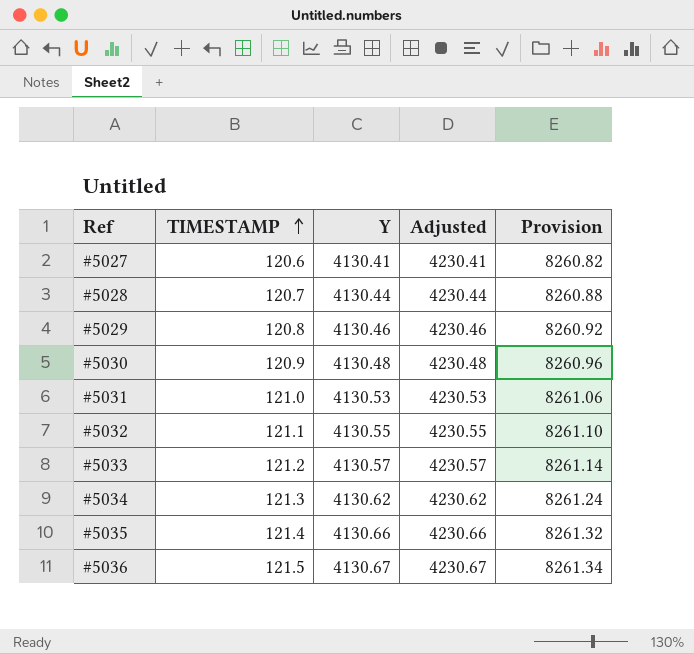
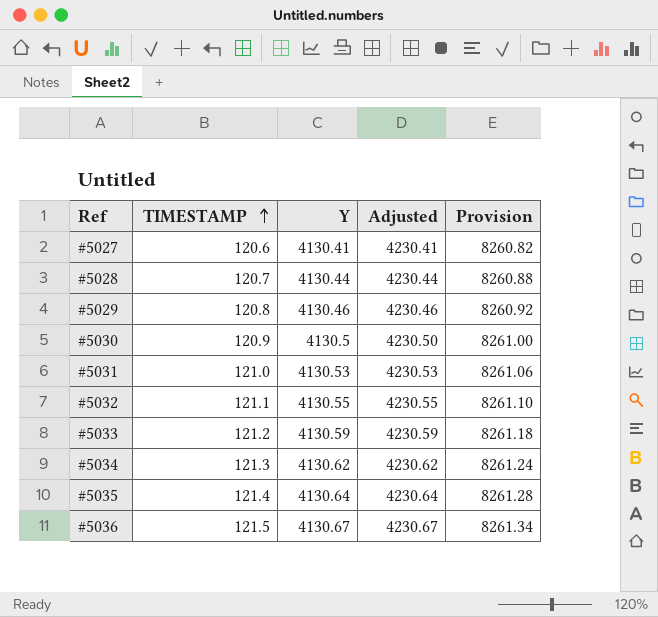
#5030 | Y: 4130.48 -> 4130.5
#5030 | Adjusted: 4230.48 -> 4230.50
#5030 | Provision: 8260.96 -> 8261.00
#5033 | Y: 4130.57 -> 4130.59
#5033 | Adjusted: 4230.57 -> 4230.59
#5033 | Provision: 8261.14 -> 8261.18
#5035 | Y: 4130.66 -> 4130.64
#5035 | Adjusted: 4230.66 -> 4230.64
#5035 | Provision: 8261.32 -> 8261.28

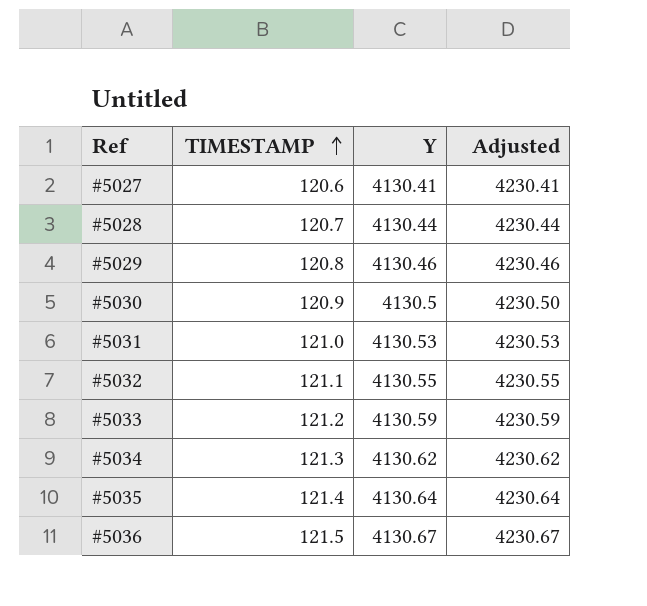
column Provision | formula: [Y] * 2 -> none

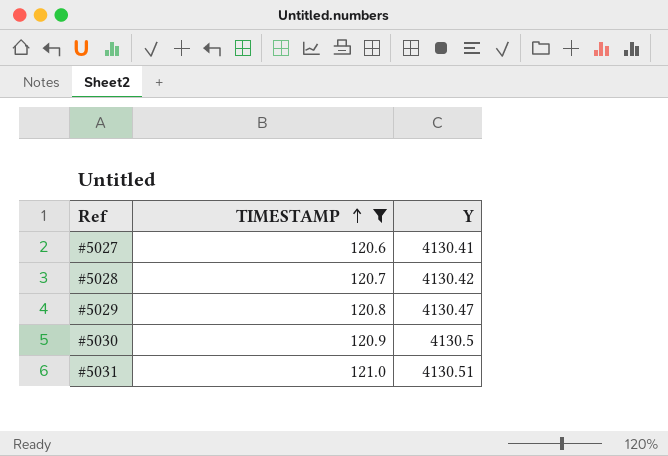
filter: none -> TIMESTAMP <= 121.0
column Adjusted | formula: [Y] + 100 -> none
#5028 | Y: 4130.44 -> 4130.42
#5029 | Y: 4130.46 -> 4130.47
#5031 | Y: 4130.53 -> 4130.51

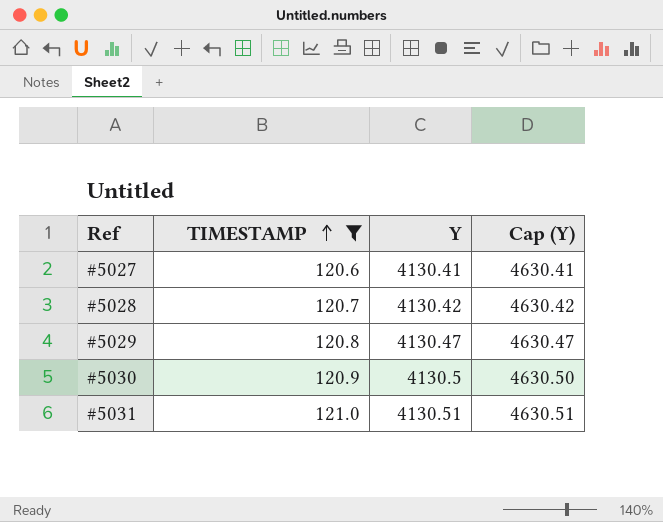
column Cap (Y) | formula: none -> [Y] + 500

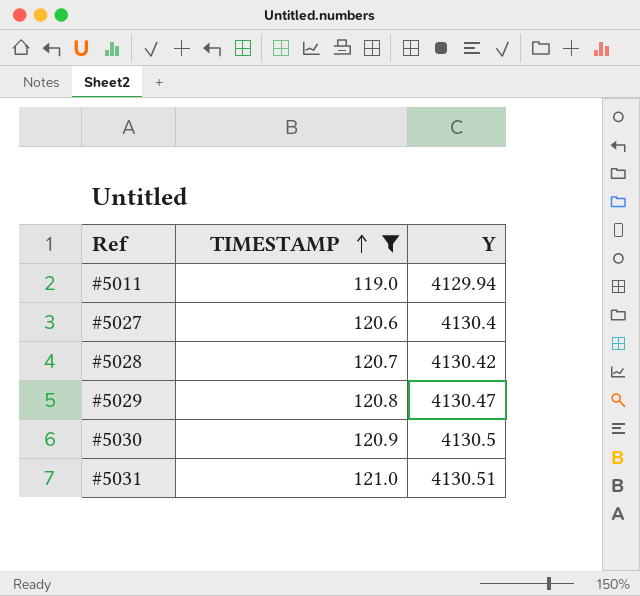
column Cap (Y) | formula: [Y] + 500 -> none
row #5011: none -> 119.0 | 4129.94
#5027 | Y: 4130.41 -> 4130.4

